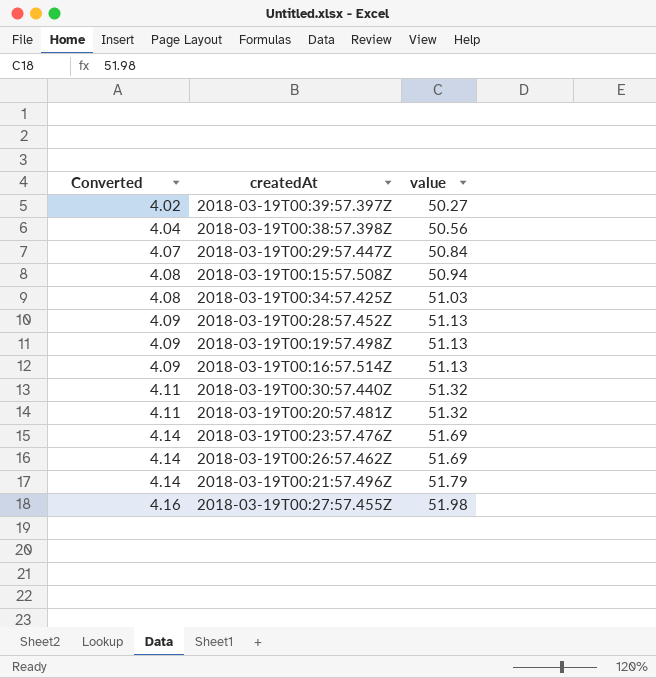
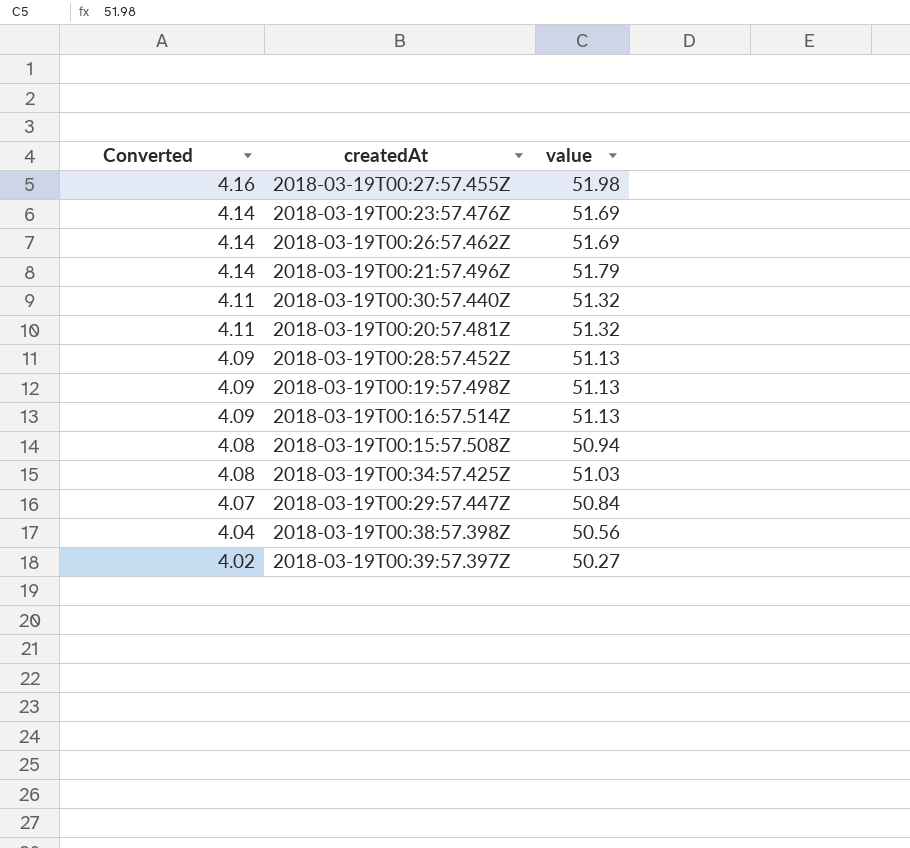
row order: Converted ascending -> Converted descending

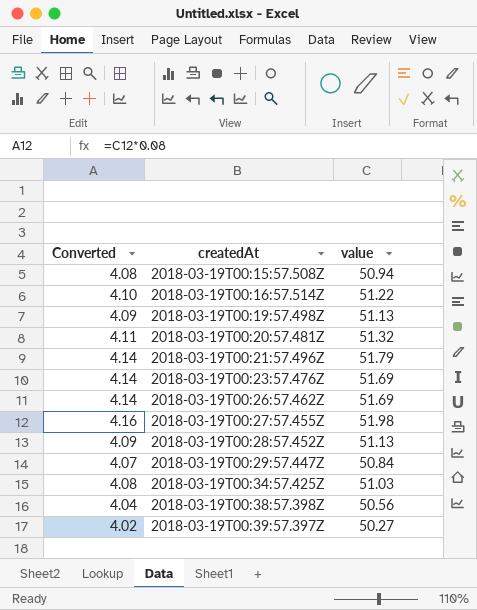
row order: Converted descending -> createdAt ascending
row 2018-03-19T00:30:57.440Z: 4.11 | 51.32 -> none
2018-03-19T00:16:57.514Z | Converted: 4.09 -> 4.10
2018-03-19T00:16:57.514Z | value: 51.13 -> 51.22

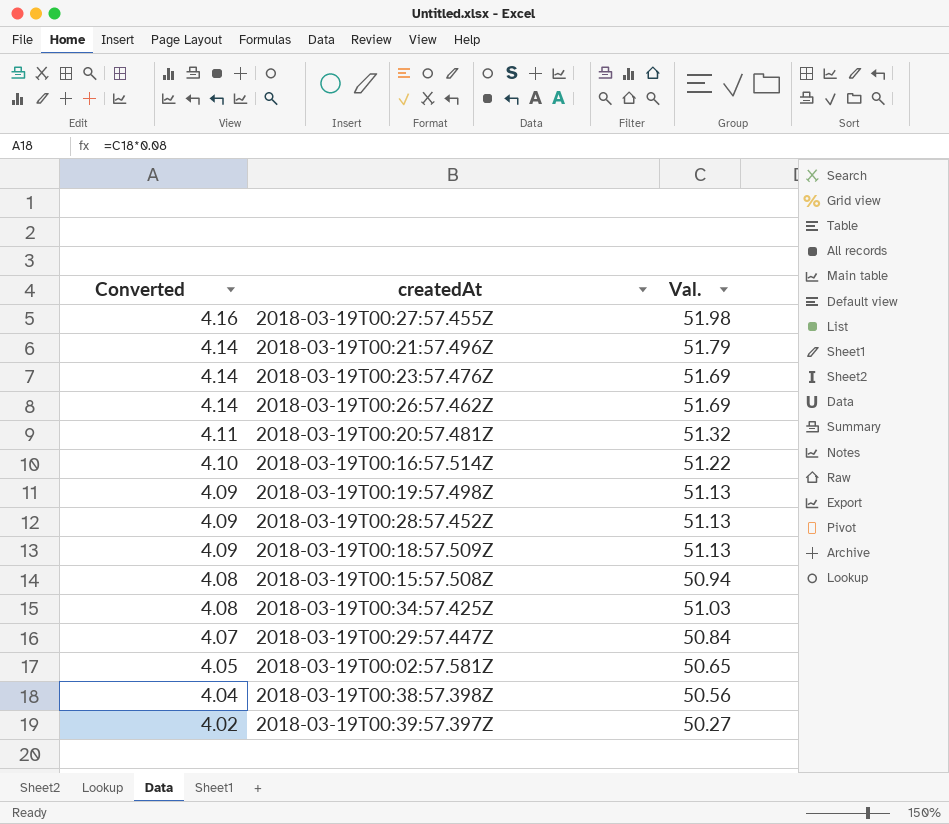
row order: createdAt ascending -> Converted descending
column name: value -> Val.
row 2018-03-19T00:18:57.509Z: none -> 4.09 | 51.13
row 2018-03-19T00:02:57.581Z: none -> 4.05 | 50.65

